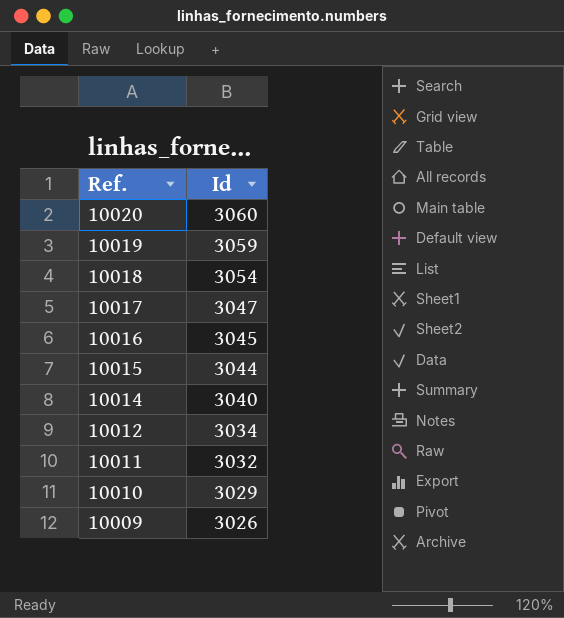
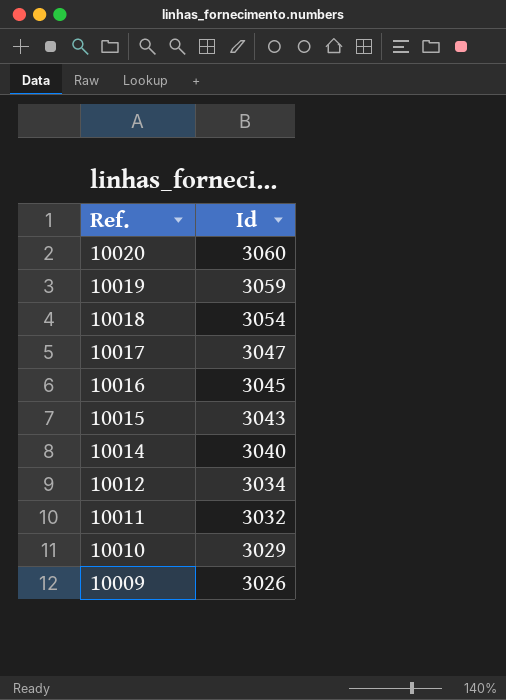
10015 | Id: 3044 -> 3043

